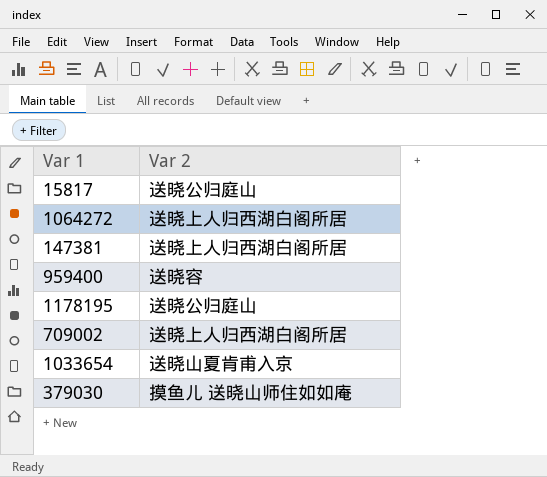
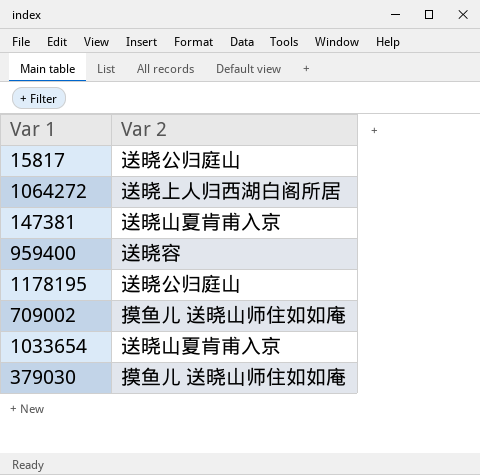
147381 | Var 2: 送晓上人归西湖白阁所居 -> 送晓山夏肯甫入京
709002 | Var 2: 送晓上人归西湖白阁所居 -> 摸鱼儿 送晓山师住如如庵

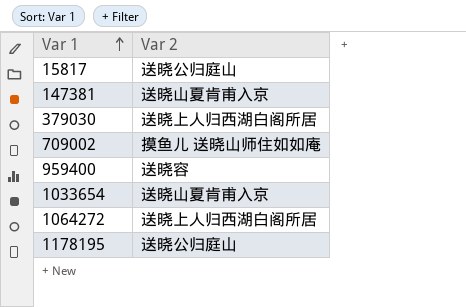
row order: none -> Var 1 ascending
379030 | Var 2: 摸鱼儿 送晓山师住如如庵 -> 送晓上人归西湖白阁所居

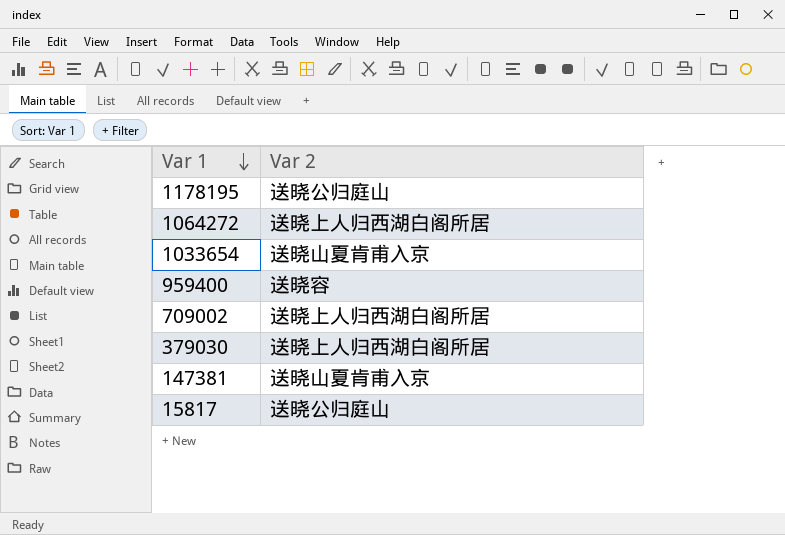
row order: Var 1 ascending -> Var 1 descending
709002 | Var 2: 摸鱼儿 送晓山师住如如庵 -> 送晓上人归西湖白阁所居

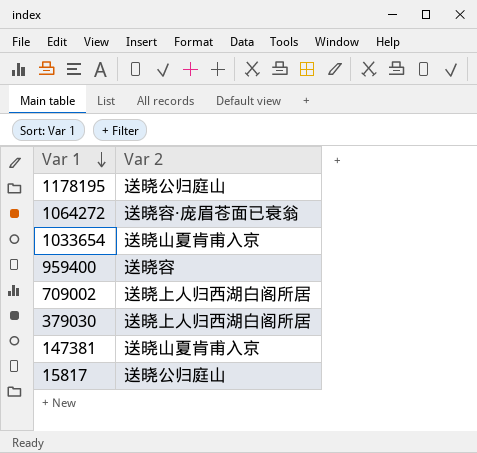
1064272 | Var 2: 送晓上人归西湖白阁所居 -> 送晓容·庞眉苍面已衰翁

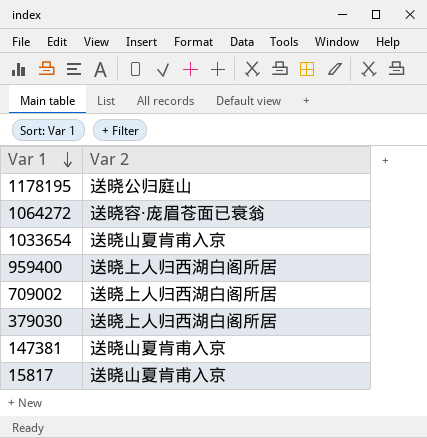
959400 | Var 2: 送晓容 -> 送晓上人归西湖白阁所居
15817 | Var 2: 送晓公归庭山 -> 送晓山夏肯甫入京

